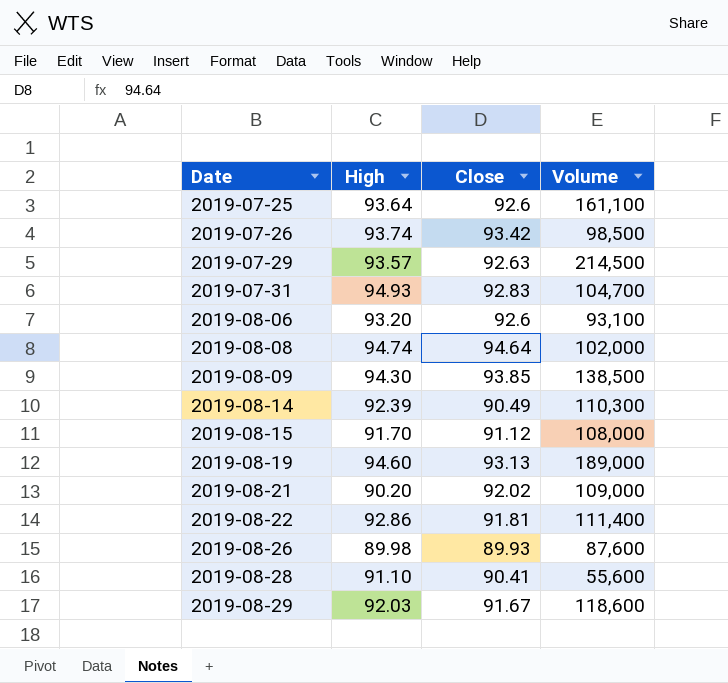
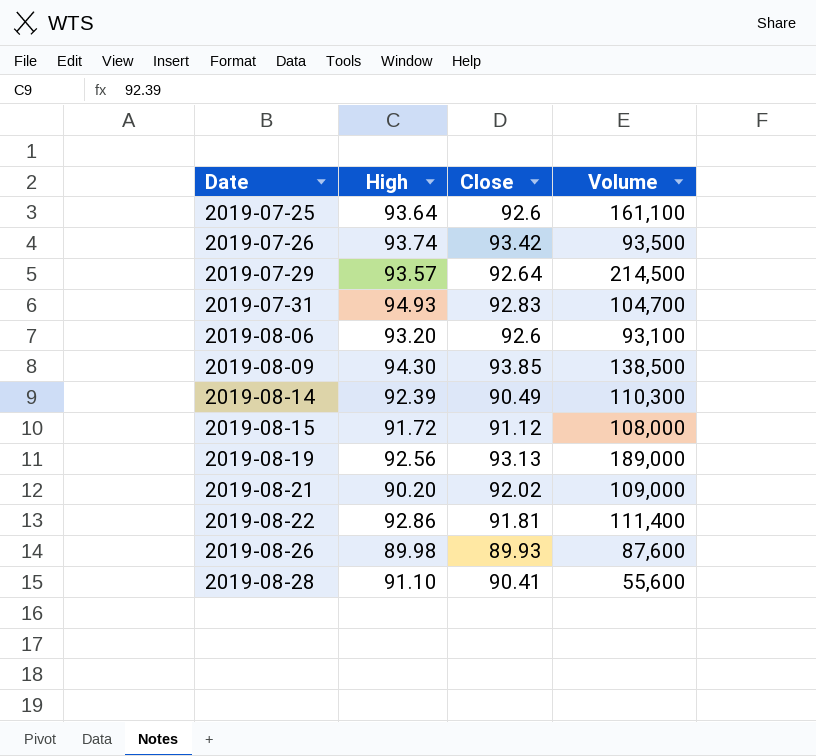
row 2019-08-08: 94.74 | 94.64 | 102,000 -> none
row 2019-08-29: 92.03 | 91.67 | 118,600 -> none
2019-07-26 | Volume: 98,500 -> 93,500
2019-07-29 | Close: 92.63 -> 92.64
2019-08-15 | High: 91.70 -> 91.72
2019-08-19 | High: 94.60 -> 92.56

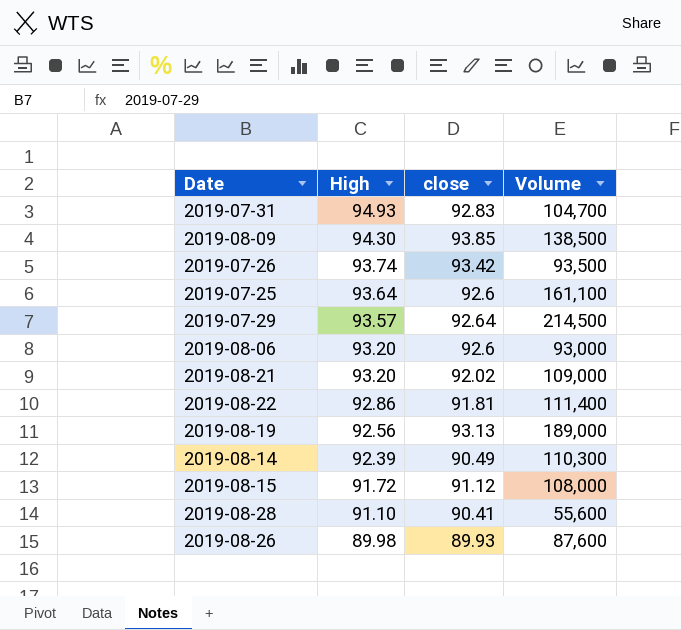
row order: Date ascending -> High descending
column name: Close -> close
2019-08-06 | Volume: 93,100 -> 93,000
2019-08-21 | High: 90.20 -> 93.20

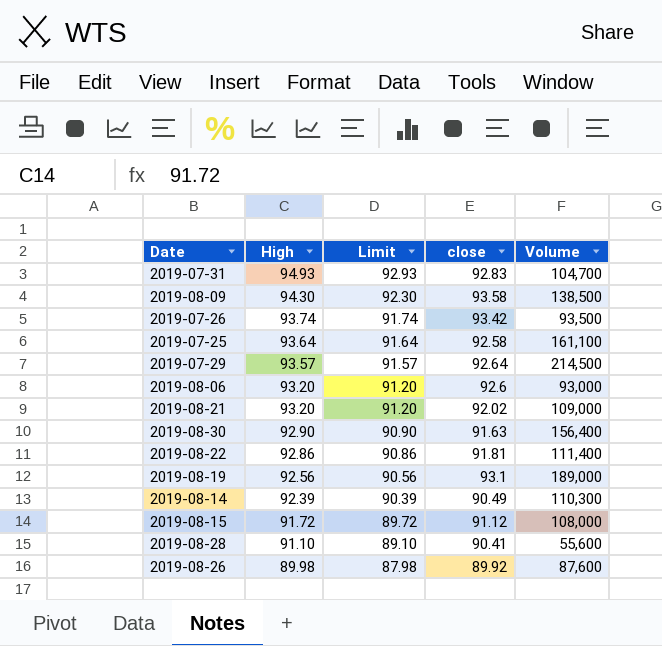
column Limit | formula: none -> [High] - 2
2019-08-09 | close: 93.85 -> 93.58
2019-07-25 | close: 92.6 -> 92.58
row 2019-08-30: none -> 92.90 | 90.90 | 91.63 | 156,400
2019-08-19 | close: 93.13 -> 93.1
2019-08-26 | close: 89.93 -> 89.92

